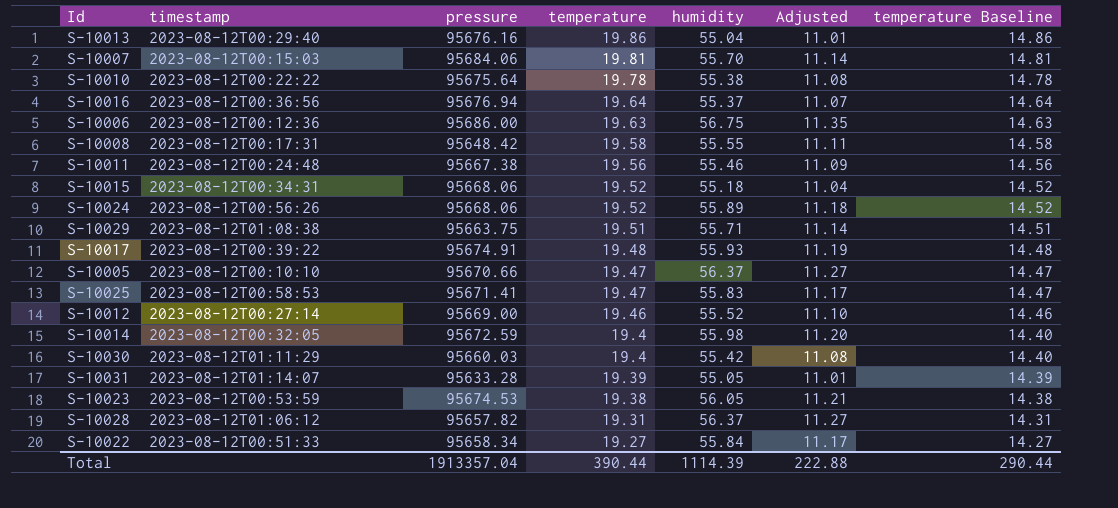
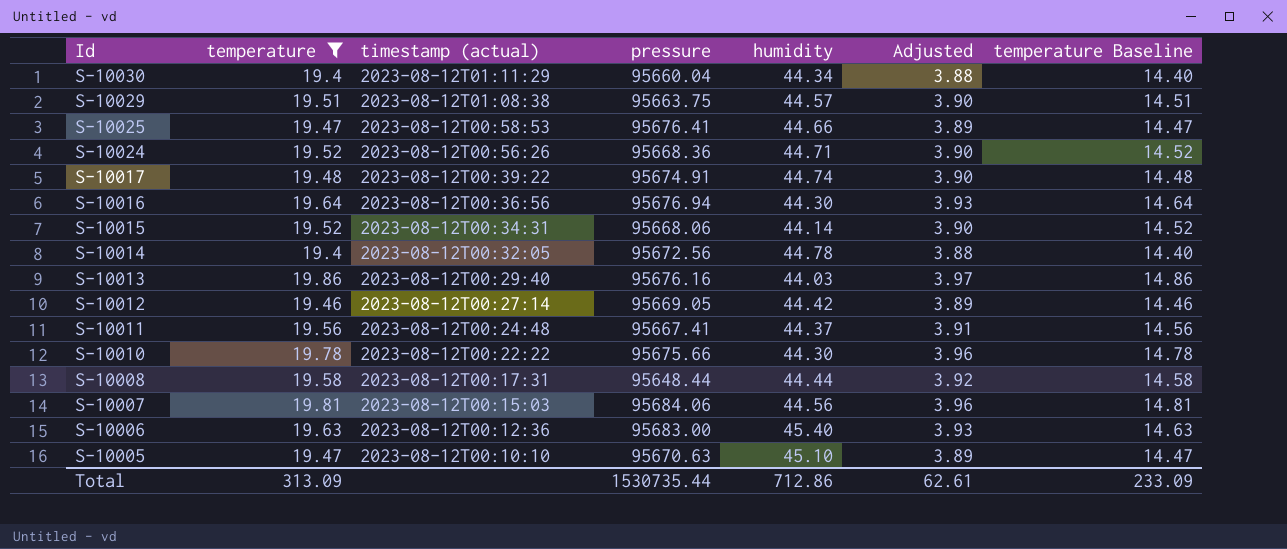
filter: none -> temperature >= 19.4
row order: temperature descending -> Id descending
column temperature | position: 4 -> 2
column name: timestamp -> timestamp (actual)
column Adjusted | formula: [humidity] * 0.2 -> [temperature] * 0.2
S-10030 | pressure: 95660.03 -> 95660.04
S-10030 | humidity: 55.42 -> 44.34
S-10029 | humidity: 55.71 -> 44.57
S-10025 | pressure: 95671.41 -> 95676.41
S-10025 | humidity: 55.83 -> 44.66
S-10024 | pressure: 95668.06 -> 95668.36
S-10024 | humidity: 55.89 -> 44.71
S-10017 | humidity: 55.93 -> 44.74
S-10016 | humidity: 55.37 -> 44.30
S-10015 | humidity: 55.18 -> 44.14
S-10014 | pressure: 95672.59 -> 95672.56
S-10014 | humidity: 55.98 -> 44.78
S-10013 | humidity: 55.04 -> 44.03
S-10012 | pressure: 95669.00 -> 95669.05
S-10012 | humidity: 55.52 -> 44.42
S-10011 | pressure: 95667.38 -> 95667.41
S-10011 | humidity: 55.46 -> 44.37
S-10010 | pressure: 95675.64 -> 95675.66
S-10010 | humidity: 55.38 -> 44.30
S-10008 | pressure: 95648.42 -> 95648.44
S-10008 | humidity: 55.55 -> 44.44
S-10007 | humidity: 55.70 -> 44.56
S-10006 | pressure: 95686.00 -> 95683.00
S-10006 | humidity: 56.75 -> 45.40
S-10005 | pressure: 95670.66 -> 95670.63
S-10005 | humidity: 56.37 -> 45.10
Total | temperature: 390.44 -> 313.09
Total | pressure: 1913357.04 -> 1530735.44
Total | humidity: 1114.39 -> 712.86
Total | Adjusted: 222.88 -> 62.61
Total | temperature Baseline: 290.44 -> 233.09

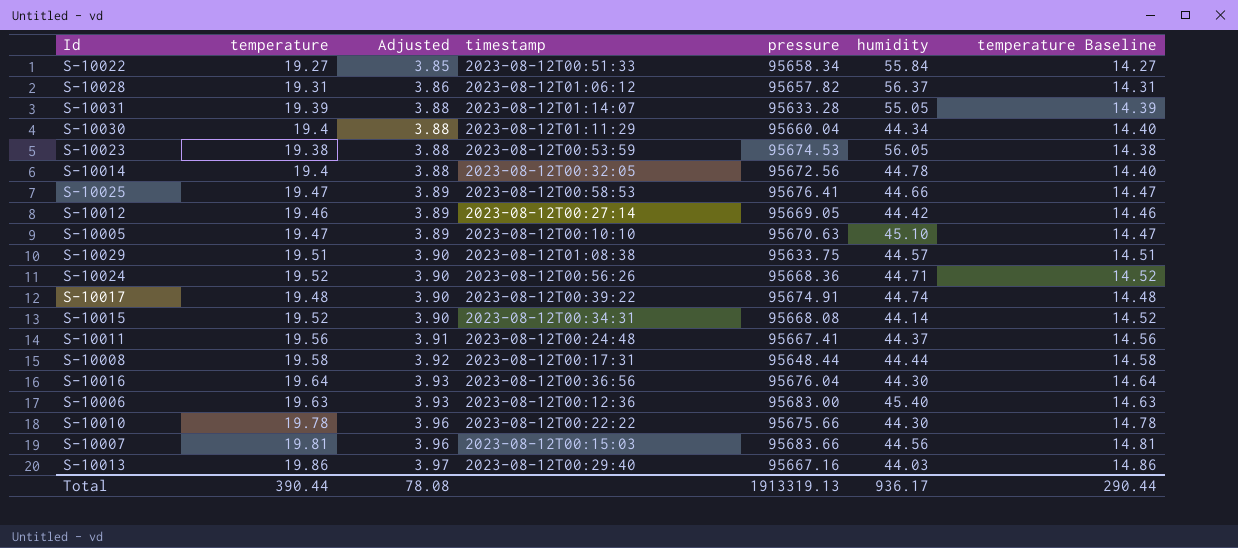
filter: temperature >= 19.4 -> none
row order: Id descending -> Adjusted ascending
column Adjusted | position: 6 -> 3
column name: timestamp (actual) -> timestamp
S-10029 | pressure: 95663.75 -> 95633.75
S-10015 | pressure: 95668.06 -> 95668.08
S-10016 | pressure: 95676.94 -> 95676.04
S-10007 | pressure: 95684.06 -> 95683.66
S-10013 | pressure: 95676.16 -> 95667.16
Total | temperature: 313.09 -> 390.44
Total | Adjusted: 62.61 -> 78.08
Total | pressure: 1530735.44 -> 1913319.13
Total | humidity: 712.86 -> 936.17
Total | temperature Baseline: 233.09 -> 290.44

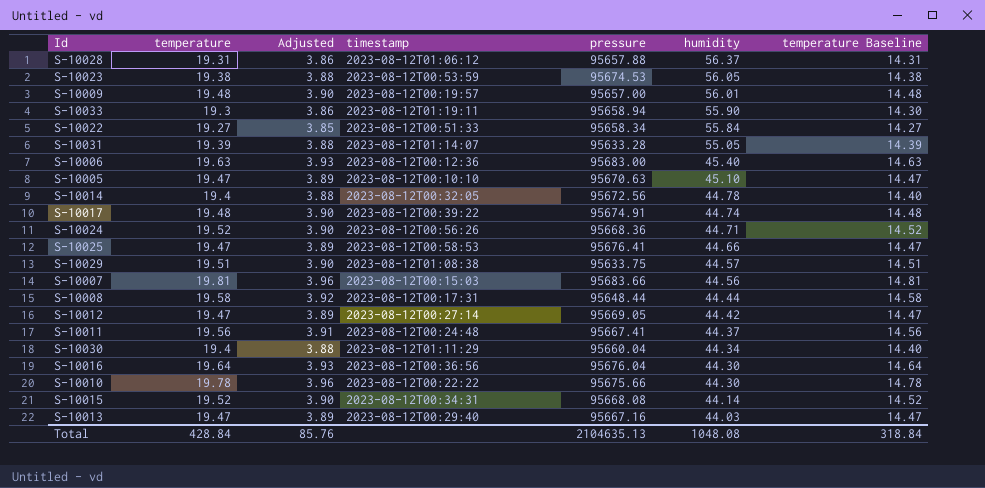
row order: Adjusted ascending -> humidity descending
S-10028 | pressure: 95657.82 -> 95657.88
row S-10009: none -> 19.48 | 3.90 | 2023-08-12T00:19:57 | 95657.00 | 56.01 | 14.48
row S-10033: none -> 19.3 | 3.86 | 2023-08-12T01:19:11 | 95658.94 | 55.90 | 14.30
S-10012 | temperature: 19.46 -> 19.47
S-10012 | temperature Baseline: 14.46 -> 14.47
S-10013 | temperature: 19.86 -> 19.47
S-10013 | Adjusted: 3.97 -> 3.89
S-10013 | temperature Baseline: 14.86 -> 14.47
Total | temperature: 390.44 -> 428.84
Total | Adjusted: 78.08 -> 85.76
Total | pressure: 1913319.13 -> 2104635.13
Total | humidity: 936.17 -> 1048.08
Total | temperature Baseline: 290.44 -> 318.84

